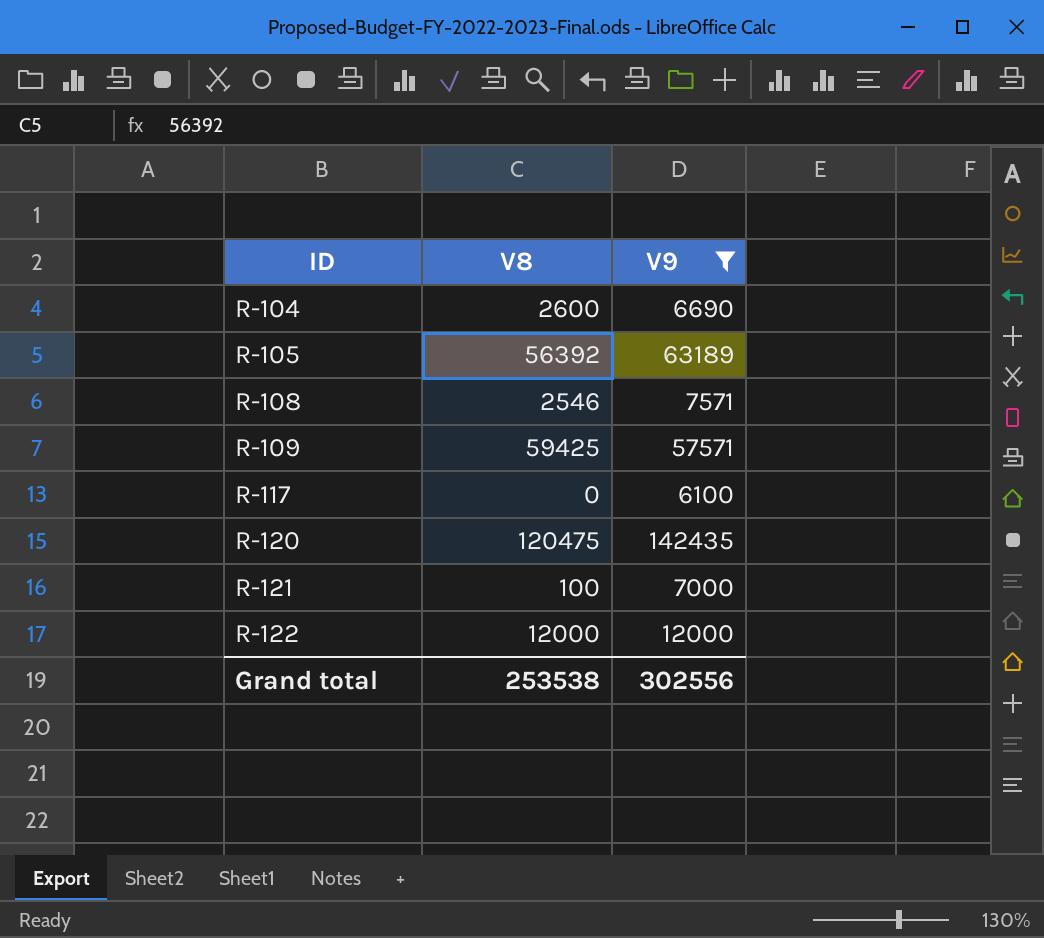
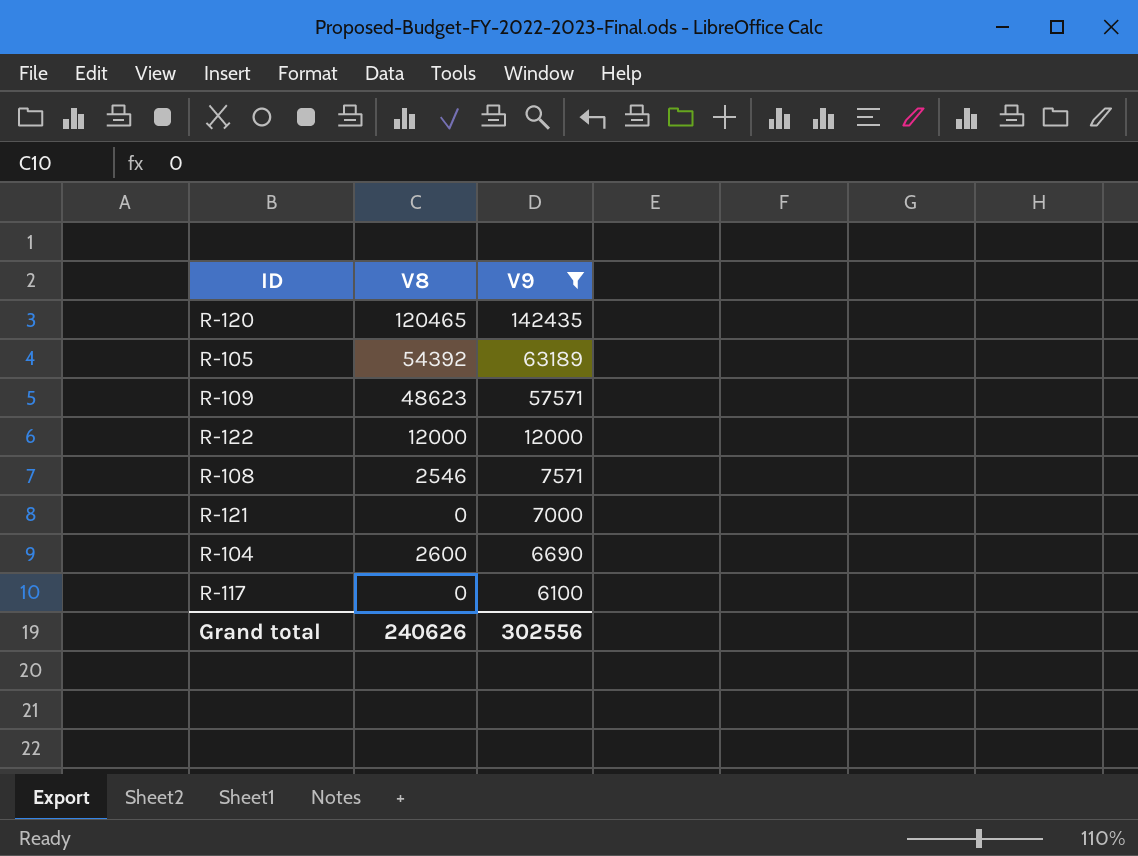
row order: ID ascending -> V9 descending
R-120 | V8: 120475 -> 120465
R-105 | V8: 56392 -> 54392
R-109 | V8: 59425 -> 48623
R-121 | V8: 100 -> 0
Grand total | V8: 253538 -> 240626

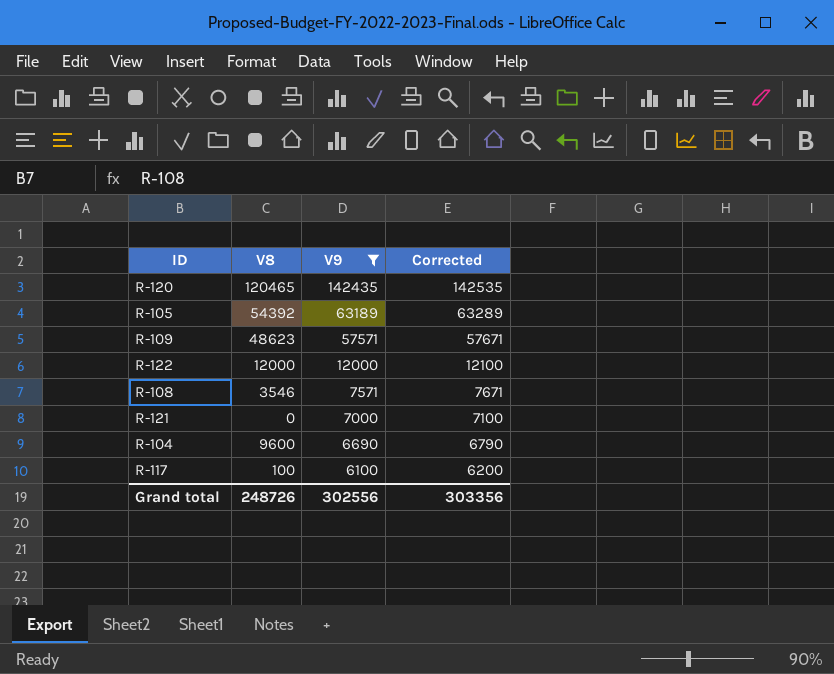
column Corrected | formula: none -> [V9] + 100
R-108 | V8: 2546 -> 3546
R-104 | V8: 2600 -> 9600
R-117 | V8: 0 -> 100
Grand total | V8: 240626 -> 248726

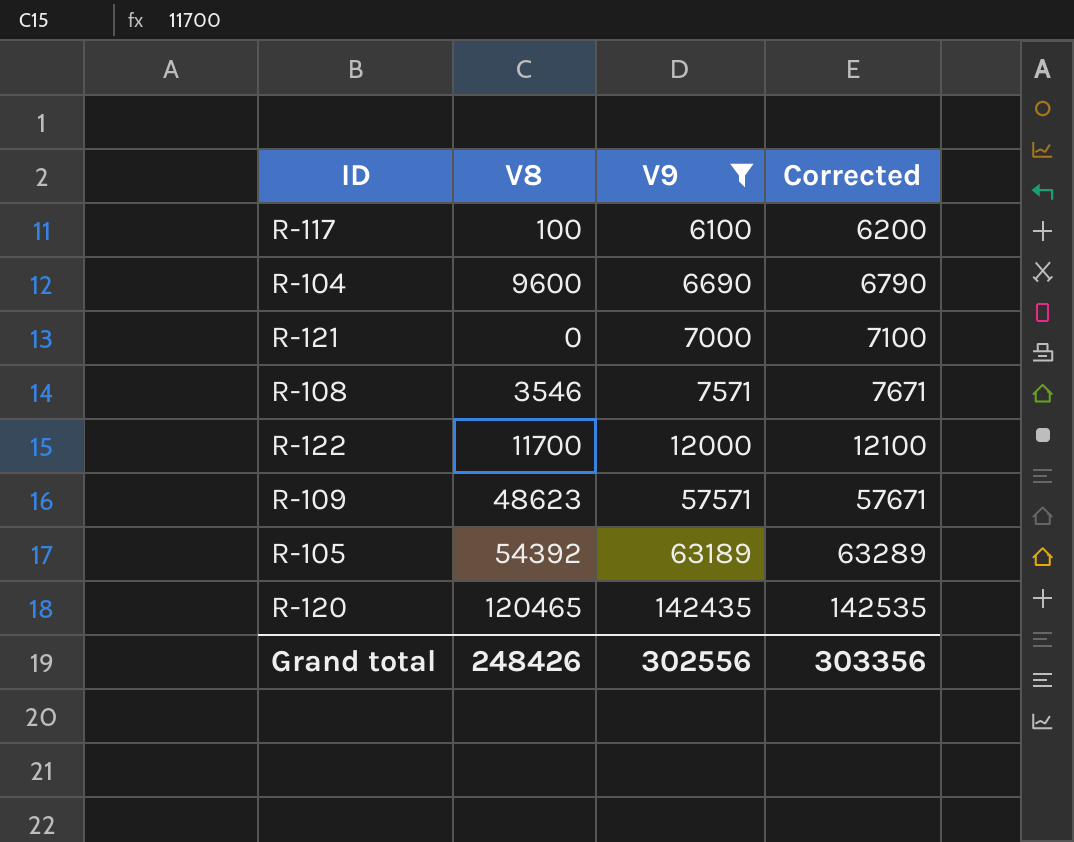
row order: V9 descending -> V9 ascending
R-122 | V8: 12000 -> 11700
Grand total | V8: 248726 -> 248426

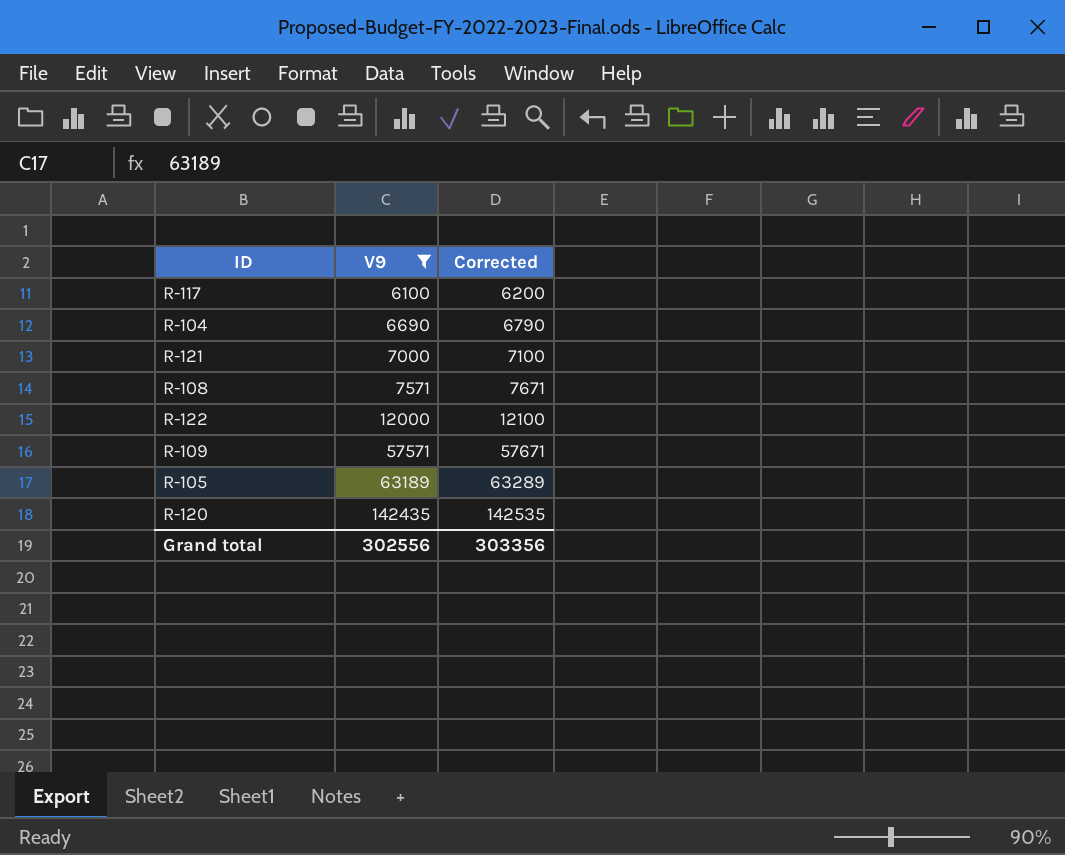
column V8 | position: 2 -> none

